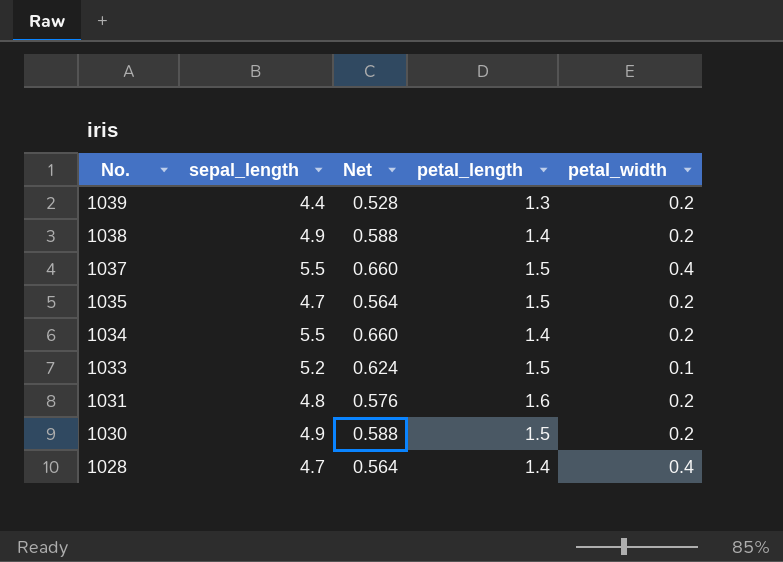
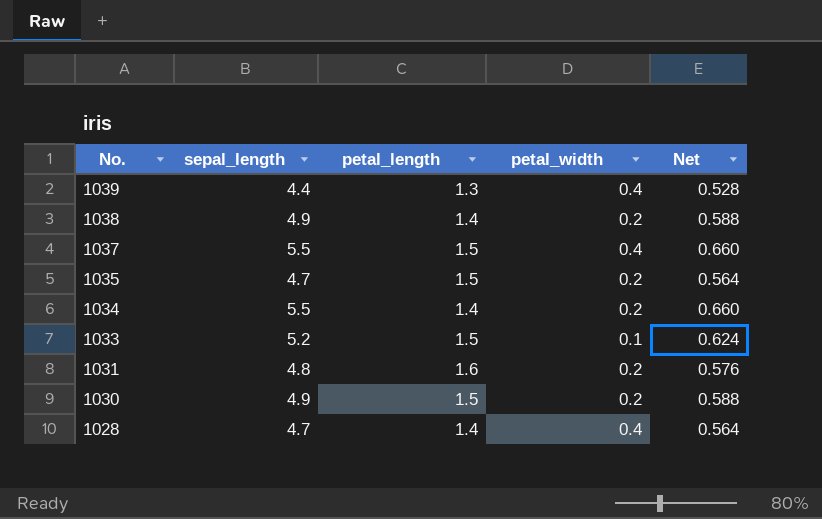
column Net | position: 3 -> 5
1039 | petal_width: 0.2 -> 0.4

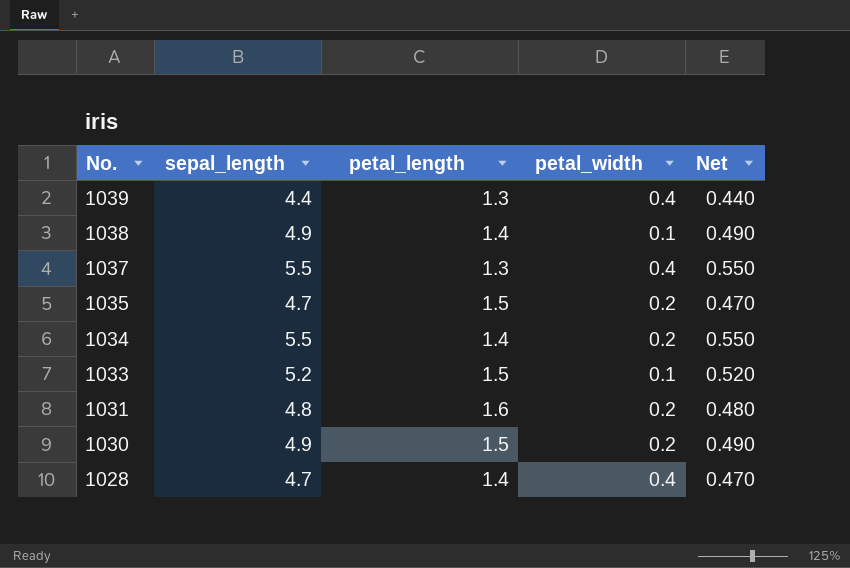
column Net | formula: [sepal_length] * 0.12 -> [sepal_length] * 0.1
1038 | petal_width: 0.2 -> 0.1
1037 | petal_length: 1.5 -> 1.3

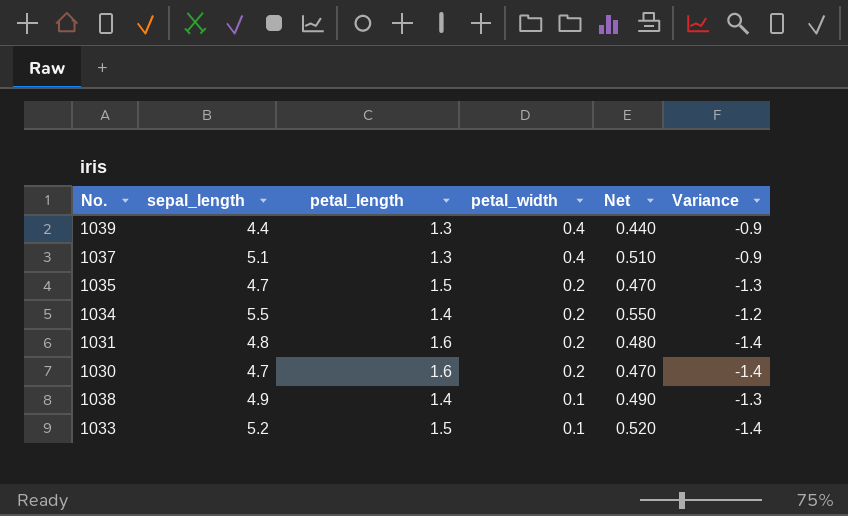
row order: No. descending -> petal_width descending
column Variance | formula: none -> [petal_width] - [petal_length]
row 1028: 4.7 | 1.4 | 0.4 | 0.470 -> none
1037 | sepal_length: 5.5 -> 5.1
1037 | Net: 0.550 -> 0.510
1030 | sepal_length: 4.9 -> 4.7
1030 | petal_length: 1.5 -> 1.6
1030 | Net: 0.490 -> 0.470

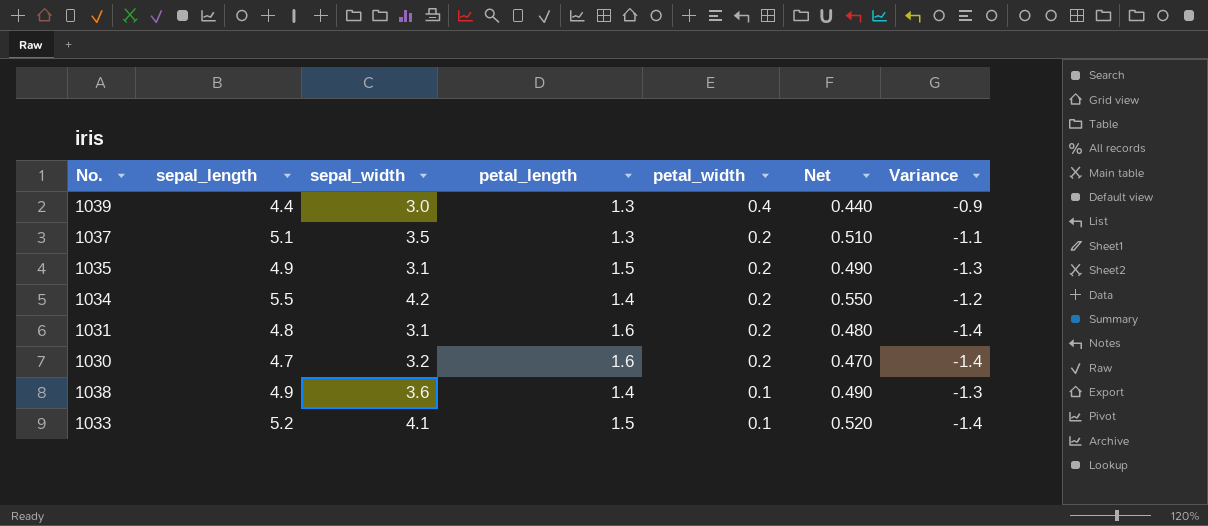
column sepal_width | position: none -> 3
1037 | petal_width: 0.4 -> 0.2
1037 | Variance: -0.9 -> -1.1
1035 | sepal_length: 4.7 -> 4.9
1035 | Net: 0.470 -> 0.490

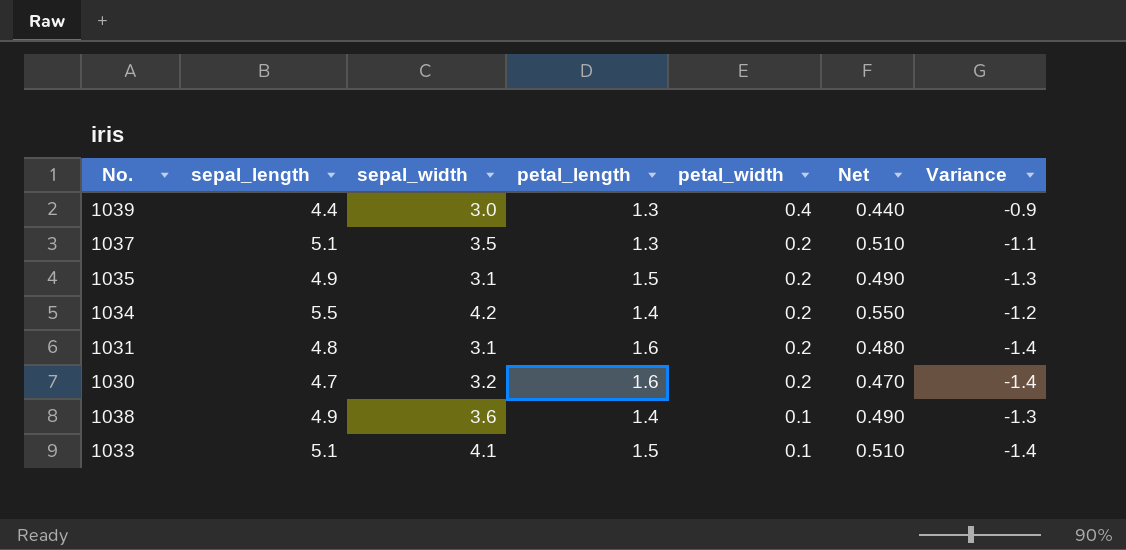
1033 | sepal_length: 5.2 -> 5.1
1033 | Net: 0.520 -> 0.510

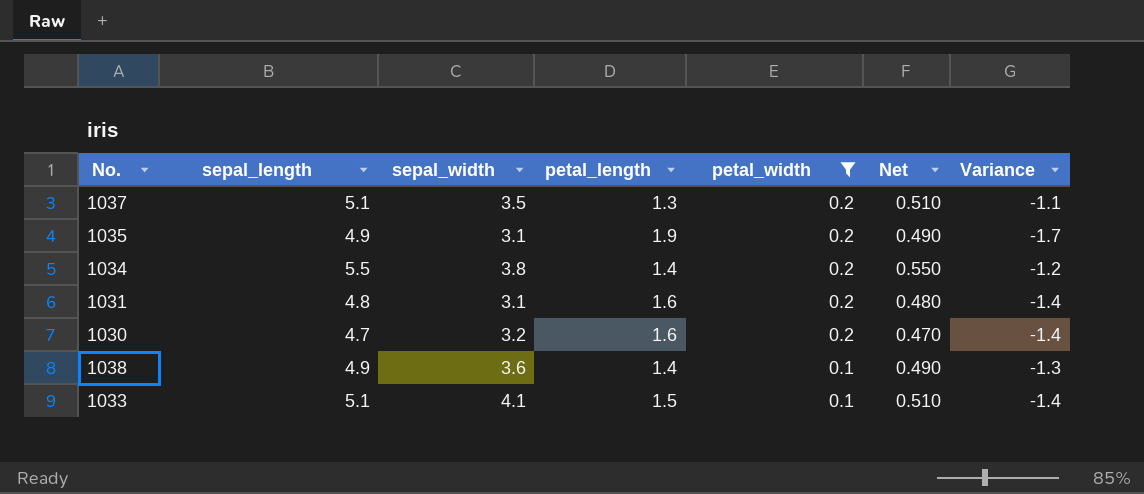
filter: none -> petal_width != 0.4
1035 | petal_length: 1.5 -> 1.9
1035 | Variance: -1.3 -> -1.7
1034 | sepal_width: 4.2 -> 3.8

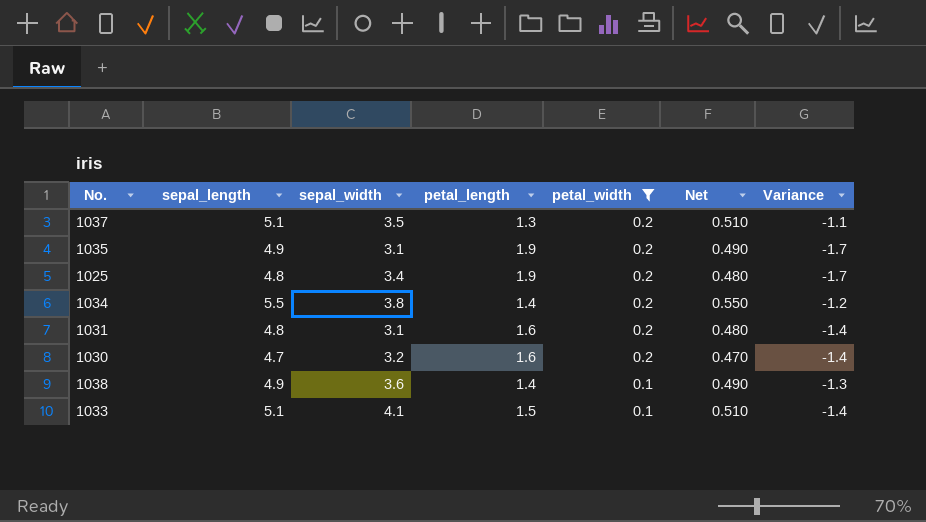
row 1025: none -> 4.8 | 3.4 | 1.9 | 0.2 | 0.480 | -1.7

